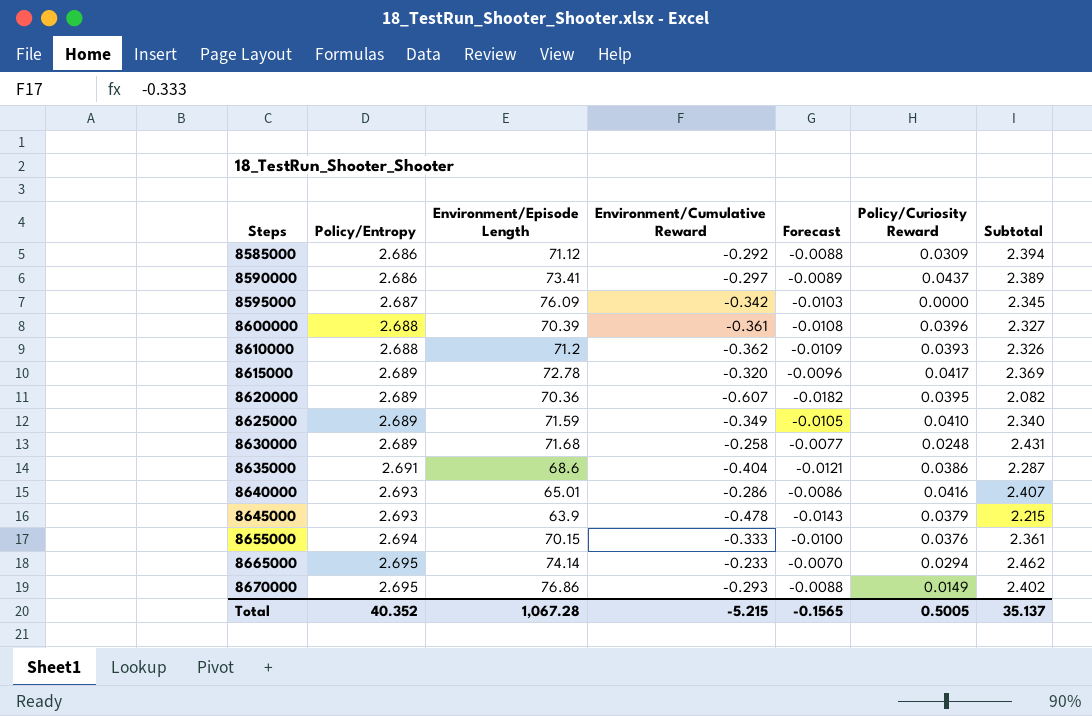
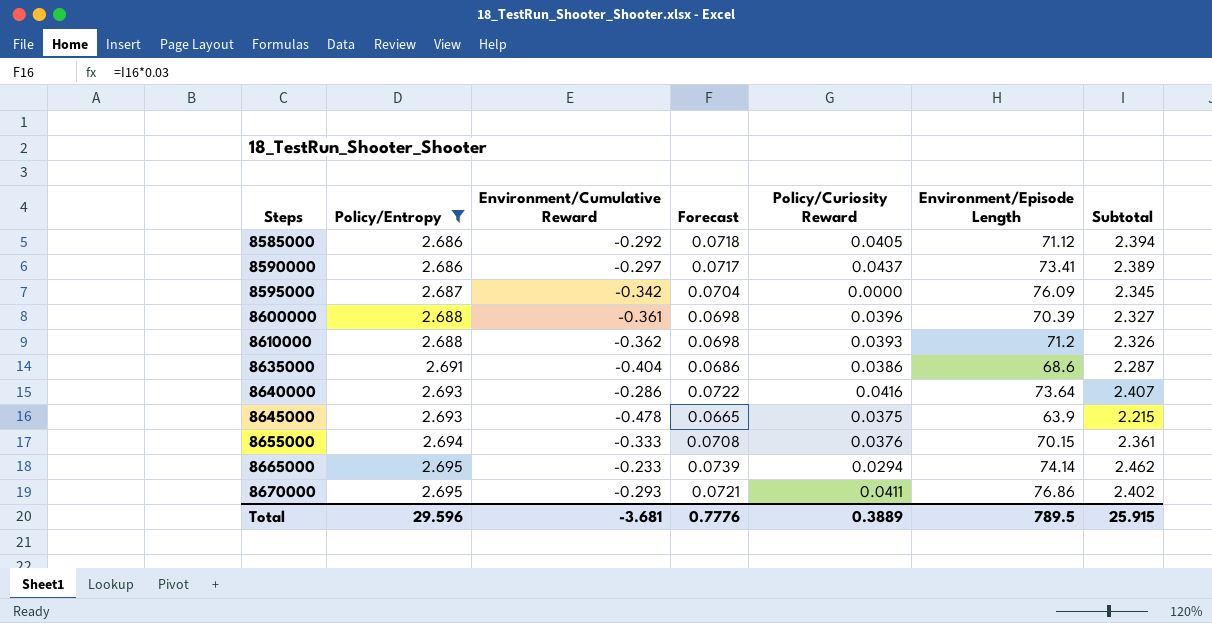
filter: none -> Policy/Entropy != 2.689
column Forecast | formula: [Environment/Cumulative Reward] * 0.03 -> [Subtotal] * 0.03
column Environment/Episode Length | position: 3 -> 6
8585000 | Policy/Curiosity Reward: 0.0309 -> 0.0405
8640000 | Environment/Episode Length: 65.01 -> 73.64
8645000 | Policy/Curiosity Reward: 0.0379 -> 0.0375
8670000 | Policy/Curiosity Reward: 0.0149 -> 0.0411
Total | Policy/Entropy: 40.352 -> 29.596
Total | Environment/Cumulative Reward: -5.215 -> -3.681
Total | Forecast: -0.1565 -> 0.7776
Total | Policy/Curiosity Reward: 0.5005 -> 0.3889
Total | Environment/Episode Length: 1,067.28 -> 789.5
Total | Subtotal: 35.137 -> 25.915

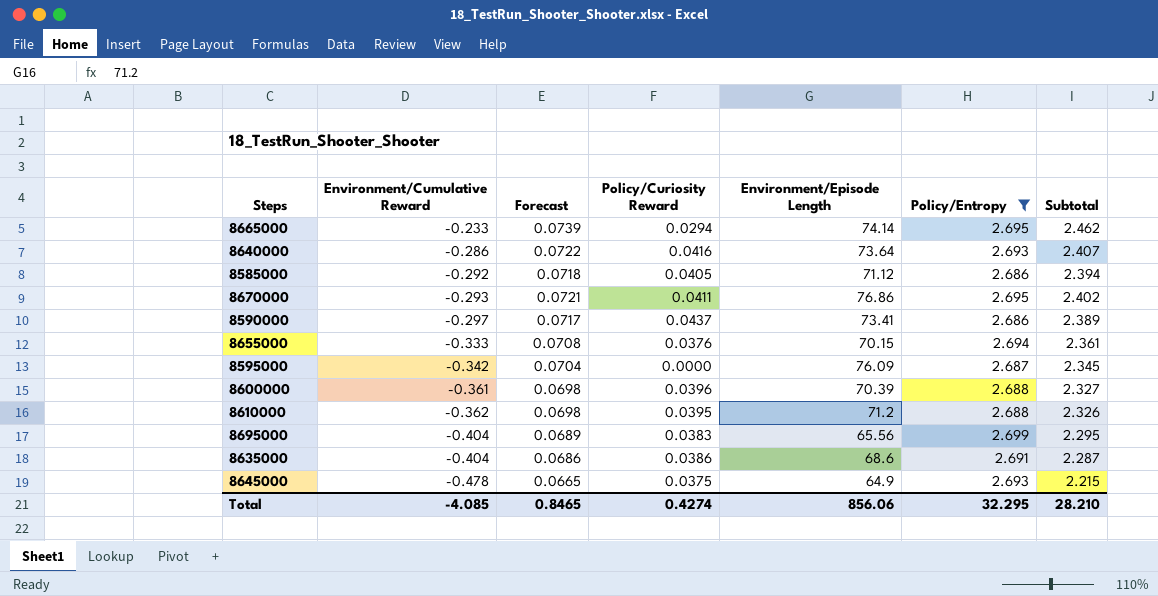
row order: Steps ascending -> Environment/Cumulative Reward descending
column Policy/Entropy | position: 2 -> 6
8610000 | Policy/Curiosity Reward: 0.0393 -> 0.0395
row 8695000: none -> -0.404 | 0.0689 | 0.0383 | 65.56 | 2.699 | 2.295
8645000 | Environment/Episode Length: 63.9 -> 64.9
Total | Environment/Cumulative Reward: -3.681 -> -4.085
Total | Forecast: 0.7776 -> 0.8465
Total | Policy/Curiosity Reward: 0.3889 -> 0.4274
Total | Environment/Episode Length: 789.5 -> 856.06
Total | Policy/Entropy: 29.596 -> 32.295
Total | Subtotal: 25.915 -> 28.210

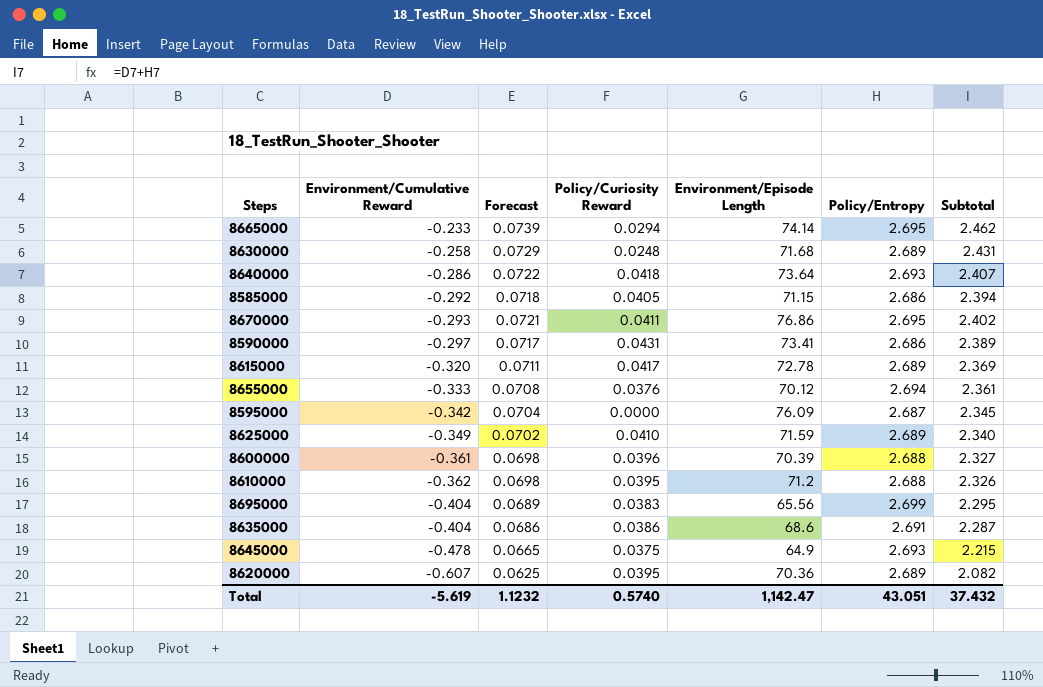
filter: Policy/Entropy != 2.689 -> none
8640000 | Policy/Curiosity Reward: 0.0416 -> 0.0418
8585000 | Environment/Episode Length: 71.12 -> 71.15
8590000 | Policy/Curiosity Reward: 0.0437 -> 0.0431
8655000 | Environment/Episode Length: 70.15 -> 70.12
Total | Environment/Cumulative Reward: -4.085 -> -5.619
Total | Forecast: 0.8465 -> 1.1232
Total | Policy/Curiosity Reward: 0.4274 -> 0.5740
Total | Environment/Episode Length: 856.06 -> 1,142.47
Total | Policy/Entropy: 32.295 -> 43.051
Total | Subtotal: 28.210 -> 37.432

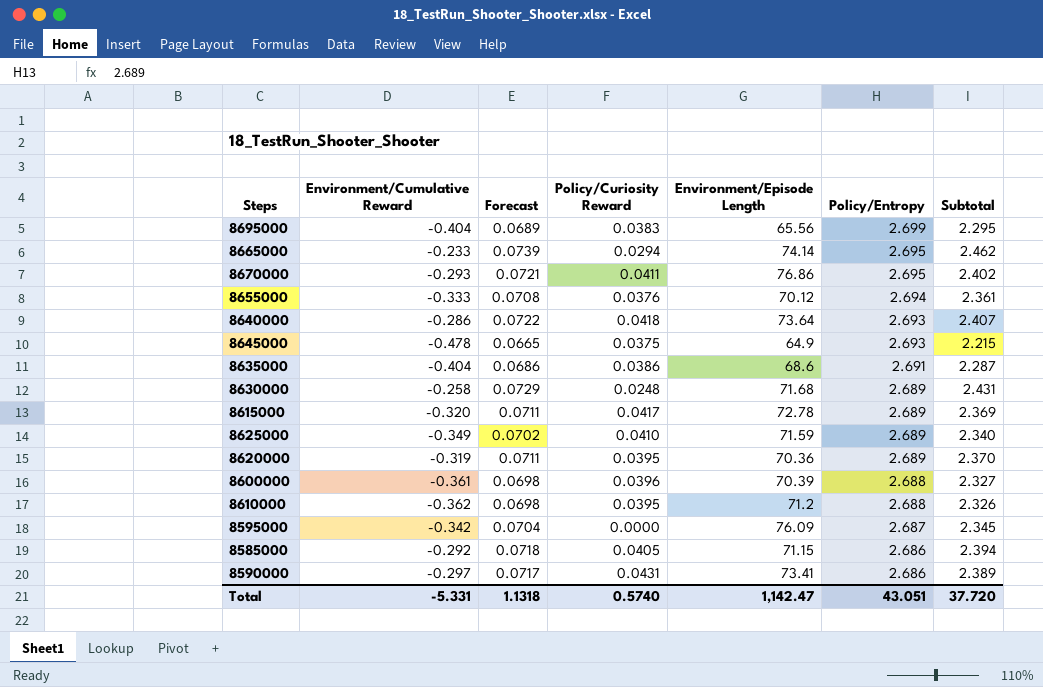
row order: Environment/Cumulative Reward descending -> Policy/Entropy descending
8620000 | Environment/Cumulative Reward: -0.607 -> -0.319
8620000 | Forecast: 0.0625 -> 0.0711
8620000 | Subtotal: 2.082 -> 2.370
Total | Environment/Cumulative Reward: -5.619 -> -5.331
Total | Forecast: 1.1232 -> 1.1318
Total | Subtotal: 37.432 -> 37.720

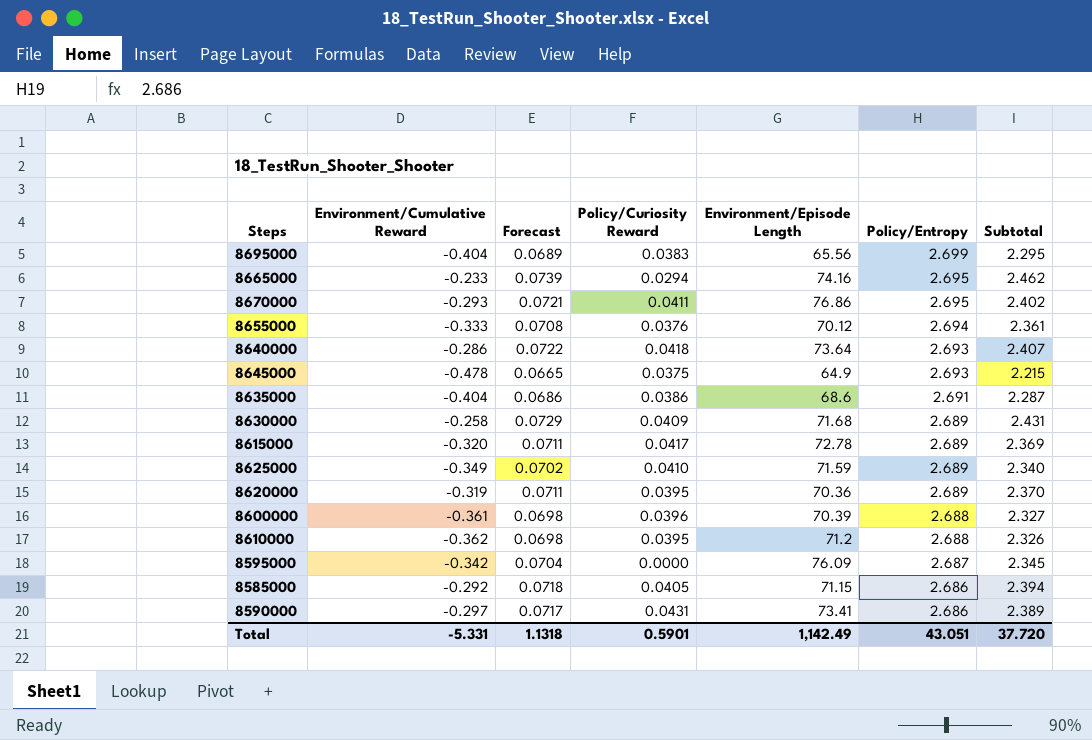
8665000 | Environment/Episode Length: 74.14 -> 74.16
8630000 | Policy/Curiosity Reward: 0.0248 -> 0.0409
Total | Policy/Curiosity Reward: 0.5740 -> 0.5901
Total | Environment/Episode Length: 1,142.47 -> 1,142.49

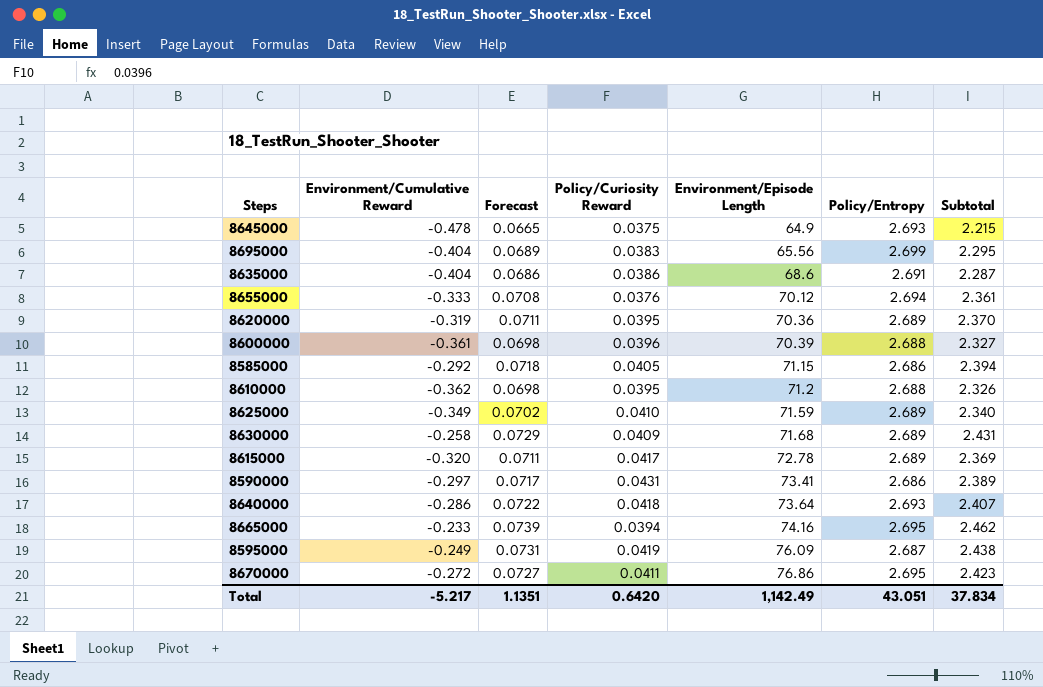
row order: Policy/Entropy descending -> Environment/Episode Length ascending
8665000 | Policy/Curiosity Reward: 0.0294 -> 0.0394
8595000 | Environment/Cumulative Reward: -0.342 -> -0.249
8595000 | Forecast: 0.0704 -> 0.0731
8595000 | Policy/Curiosity Reward: 0.0000 -> 0.0419
8595000 | Subtotal: 2.345 -> 2.438
8670000 | Environment/Cumulative Reward: -0.293 -> -0.272
8670000 | Forecast: 0.0721 -> 0.0727
8670000 | Subtotal: 2.402 -> 2.423
Total | Environment/Cumulative Reward: -5.331 -> -5.217
Total | Forecast: 1.1318 -> 1.1351
Total | Policy/Curiosity Reward: 0.5901 -> 0.6420
Total | Subtotal: 37.720 -> 37.834

